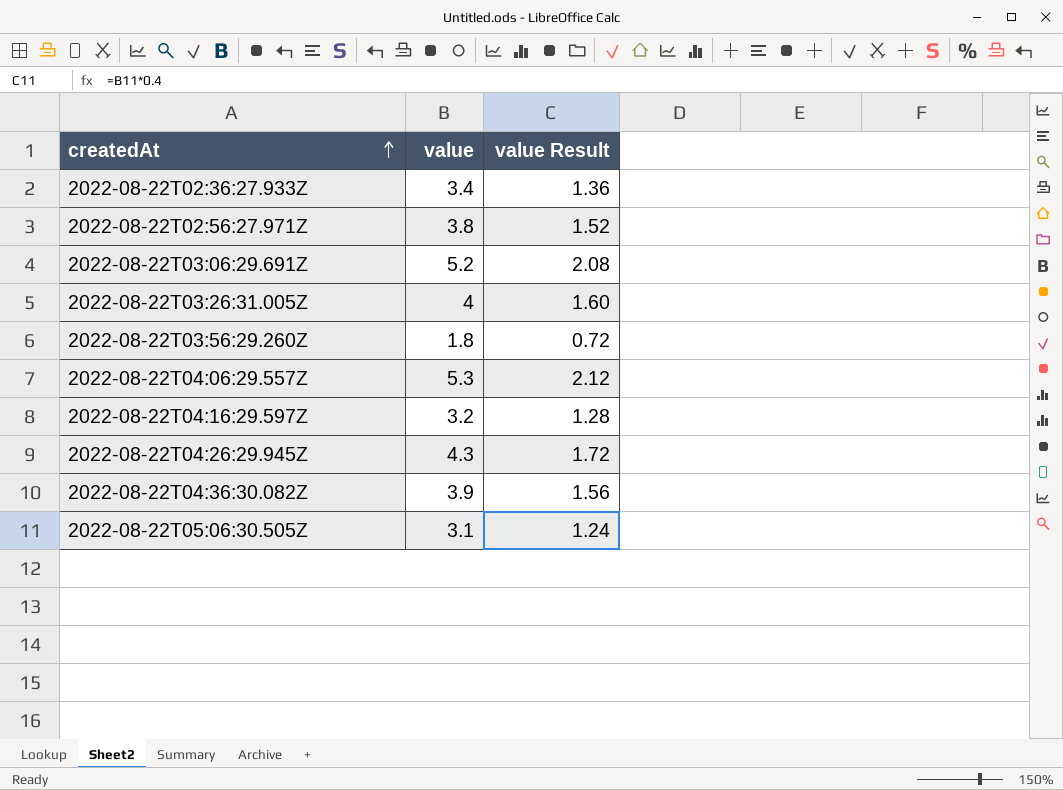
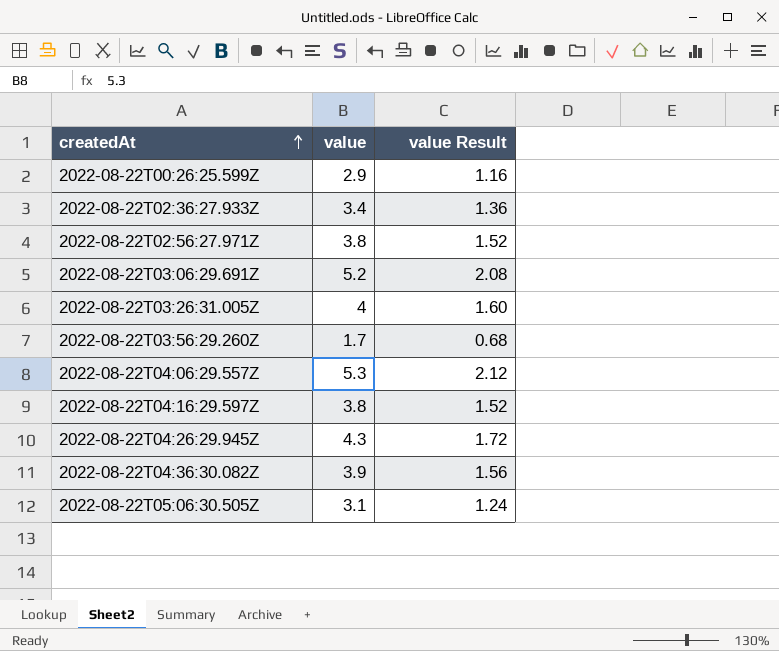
row 2022-08-22T00:26:25.599Z: none -> 2.9 | 1.16
2022-08-22T03:56:29.260Z | value: 1.8 -> 1.7
2022-08-22T03:56:29.260Z | value Result: 0.72 -> 0.68
2022-08-22T04:16:29.597Z | value: 3.2 -> 3.8
2022-08-22T04:16:29.597Z | value Result: 1.28 -> 1.52

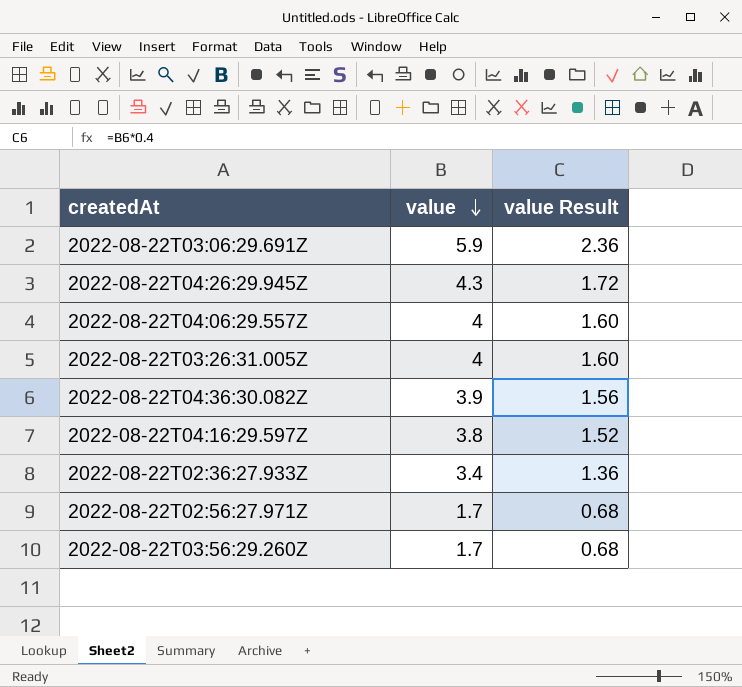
row order: createdAt ascending -> value descending
row 2022-08-22T00:26:25.599Z: 2.9 | 1.16 -> none
row 2022-08-22T05:06:30.505Z: 3.1 | 1.24 -> none
2022-08-22T03:06:29.691Z | value: 5.2 -> 5.9
2022-08-22T03:06:29.691Z | value Result: 2.08 -> 2.36
2022-08-22T04:06:29.557Z | value: 5.3 -> 4
2022-08-22T04:06:29.557Z | value Result: 2.12 -> 1.60
2022-08-22T02:56:27.971Z | value: 3.8 -> 1.7
2022-08-22T02:56:27.971Z | value Result: 1.52 -> 0.68

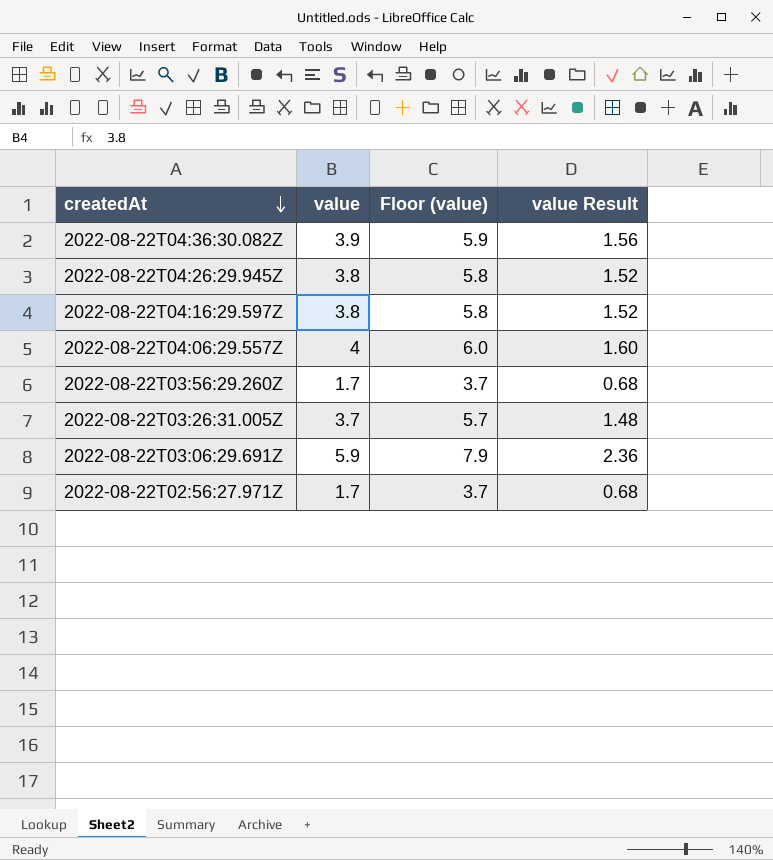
row order: value descending -> createdAt descending
column Floor (value) | formula: none -> [value] + 2
row 2022-08-22T02:36:27.933Z: 3.4 | 1.36 -> none
2022-08-22T04:26:29.945Z | value: 4.3 -> 3.8
2022-08-22T04:26:29.945Z | value Result: 1.72 -> 1.52
2022-08-22T03:26:31.005Z | value: 4 -> 3.7
2022-08-22T03:26:31.005Z | value Result: 1.60 -> 1.48

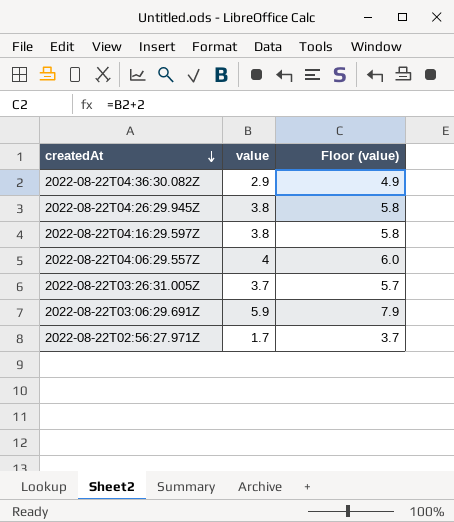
column value Result | formula: [value] * 0.4 -> none
row 2022-08-22T03:56:29.260Z: 1.7 | 3.7 | 0.68 -> none
2022-08-22T04:36:30.082Z | value: 3.9 -> 2.9
2022-08-22T04:36:30.082Z | Floor (value): 5.9 -> 4.9

